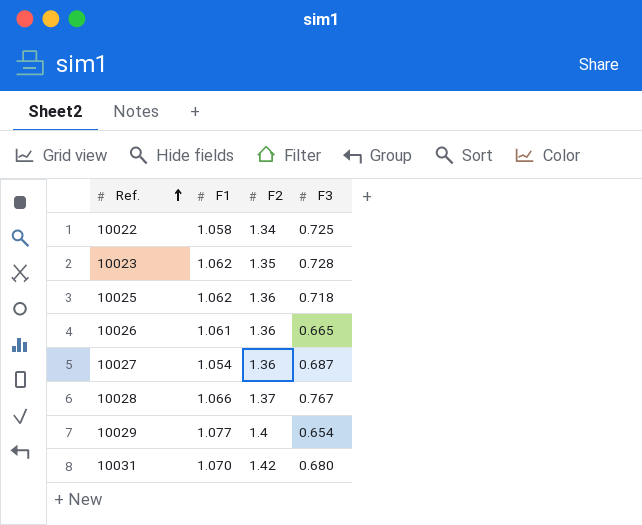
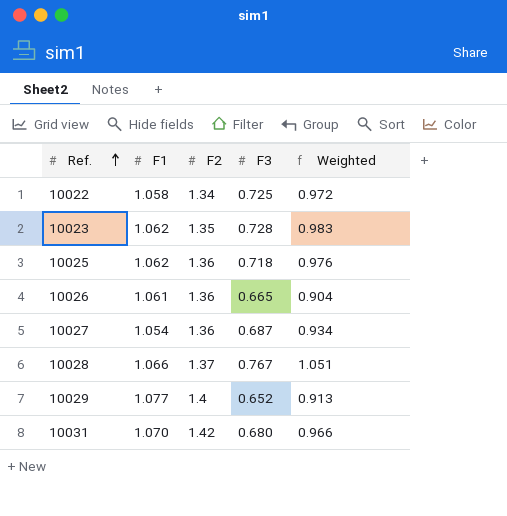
column Weighted | formula: none -> [F2] * [F3]
10029 | F3: 0.654 -> 0.652

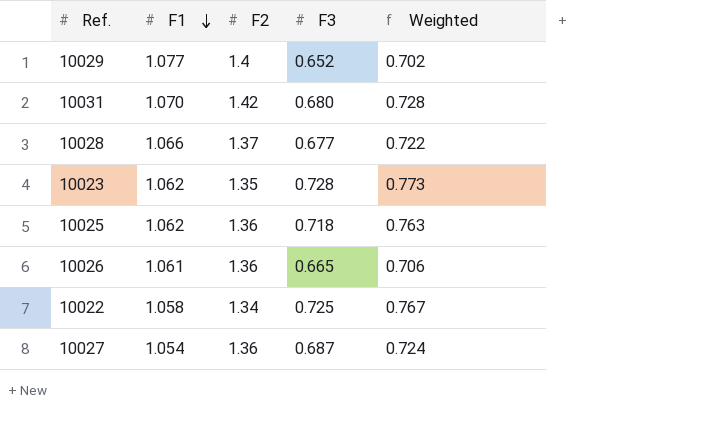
row order: Ref. ascending -> F1 descending
column Weighted | formula: [F2] * [F3] -> [F1] * [F3]
10028 | F3: 0.767 -> 0.677

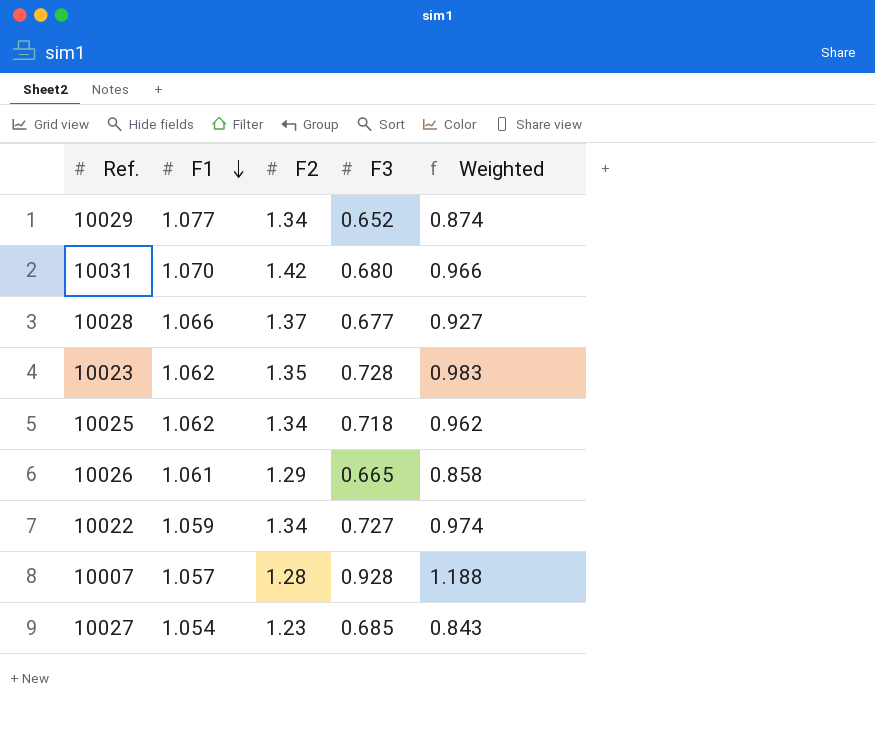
column Weighted | formula: [F1] * [F3] -> [F2] * [F3]
10029 | F2: 1.4 -> 1.34
10025 | F2: 1.36 -> 1.34
10026 | F2: 1.36 -> 1.29
10022 | F1: 1.058 -> 1.059
10022 | F3: 0.725 -> 0.727
row 10007: none -> 1.057 | 1.28 | 0.928 | 1.188
10027 | F2: 1.36 -> 1.23
10027 | F3: 0.687 -> 0.685

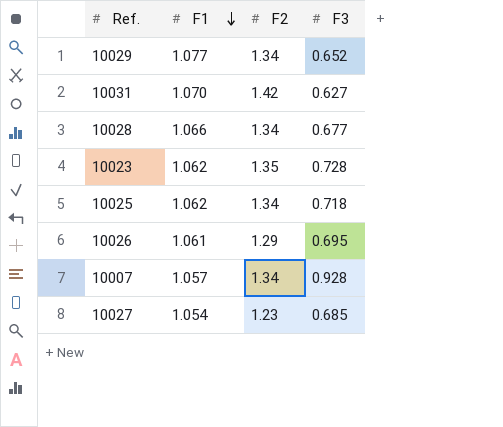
column Weighted | formula: [F2] * [F3] -> none
row 10022: 1.059 | 1.34 | 0.727 | 0.974 -> none
10031 | F3: 0.680 -> 0.627
10028 | F2: 1.37 -> 1.34
10026 | F3: 0.665 -> 0.695
10007 | F2: 1.28 -> 1.34

